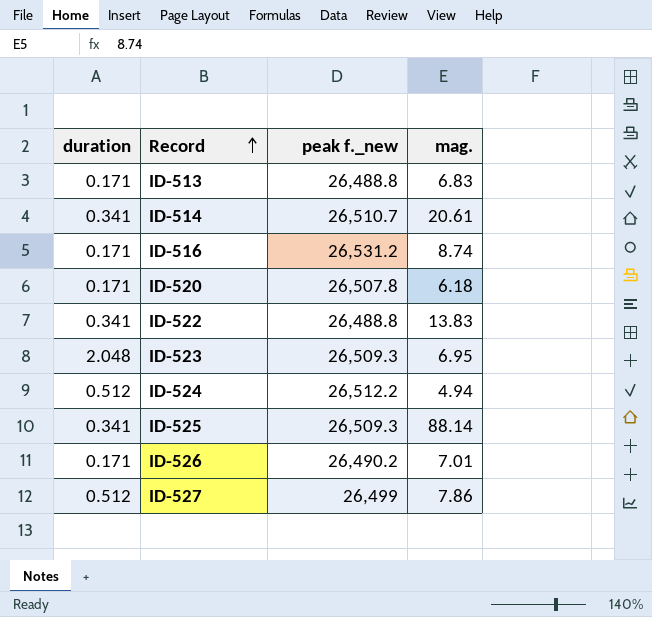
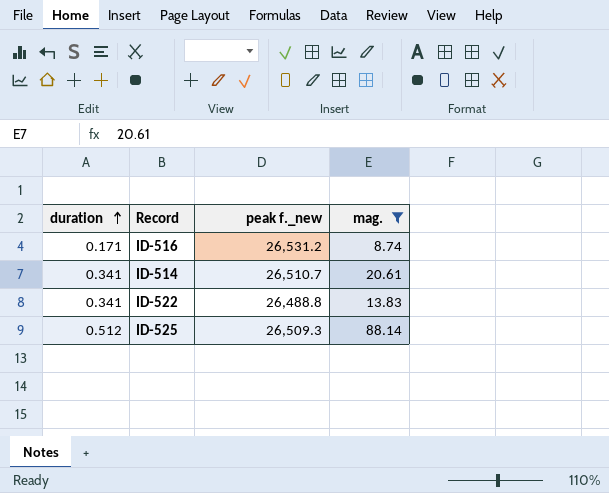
filter: none -> mag. >= 8.74
row order: Record ascending -> duration ascending
ID-525 | duration: 0.341 -> 0.512

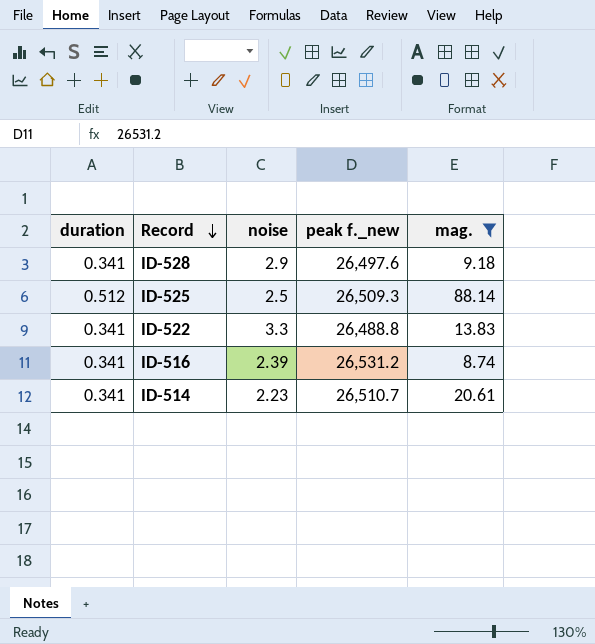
row order: duration ascending -> Record descending
column noise | position: none -> 3
row ID-528: none -> 0.341 | 2.9 | 26,497.6 | 9.18
ID-516 | duration: 0.171 -> 0.341

